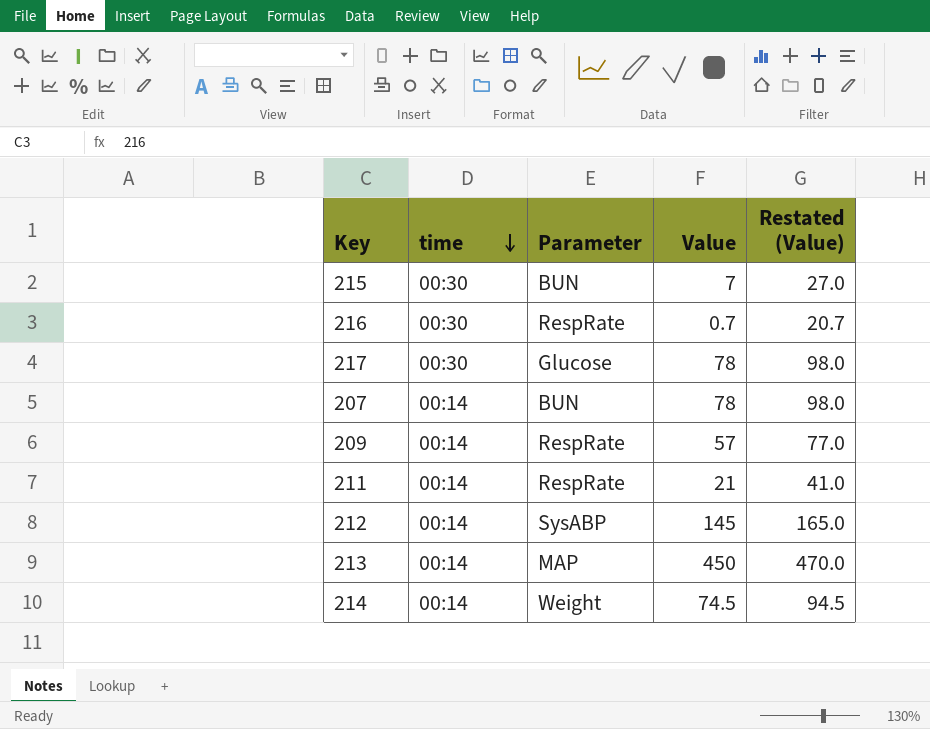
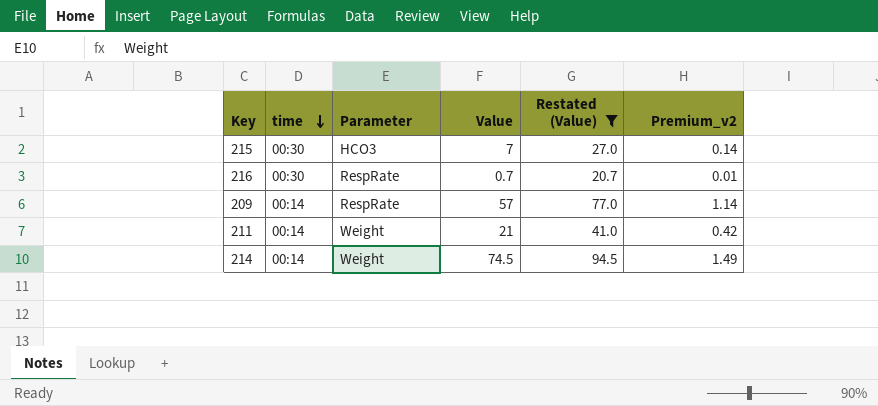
filter: none -> Restated (Value) <= 94.5
column Premium_v2 | formula: none -> [Value] * 0.02
215 | Parameter: BUN -> HCO3
211 | Parameter: RespRate -> Weight

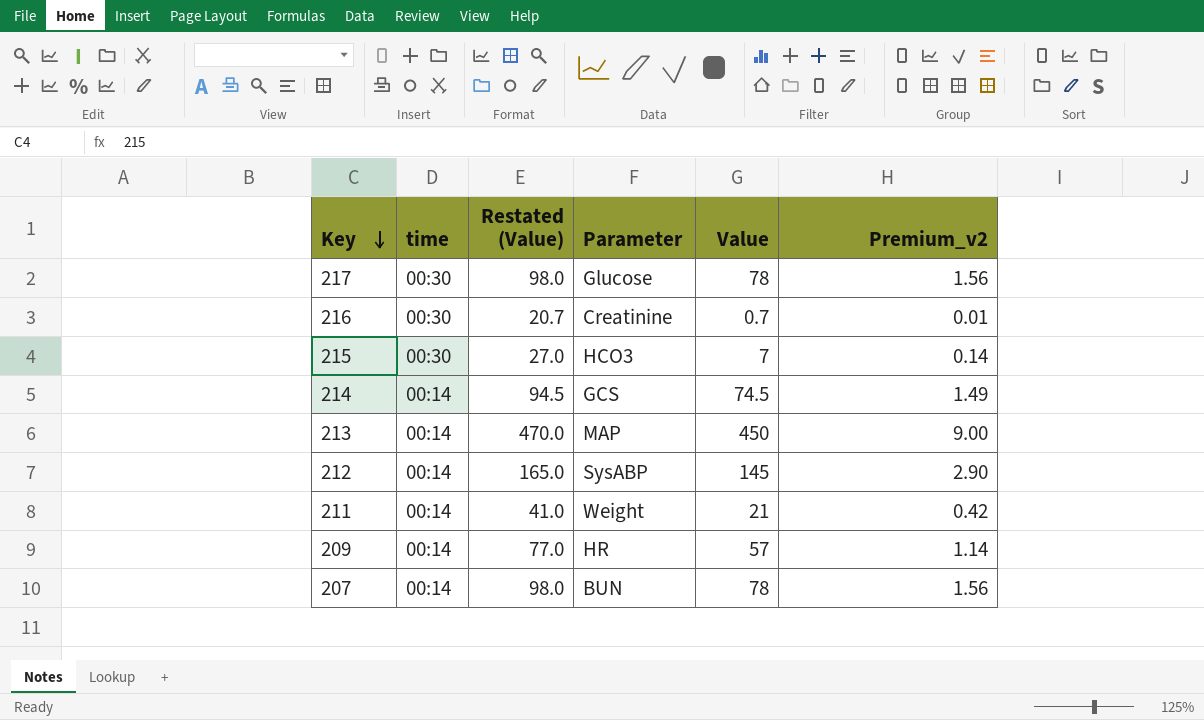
filter: Restated (Value) <= 94.5 -> none
row order: time descending -> Key descending
column Restated (Value) | position: 5 -> 3
216 | Parameter: RespRate -> Creatinine
214 | Parameter: Weight -> GCS
209 | Parameter: RespRate -> HR

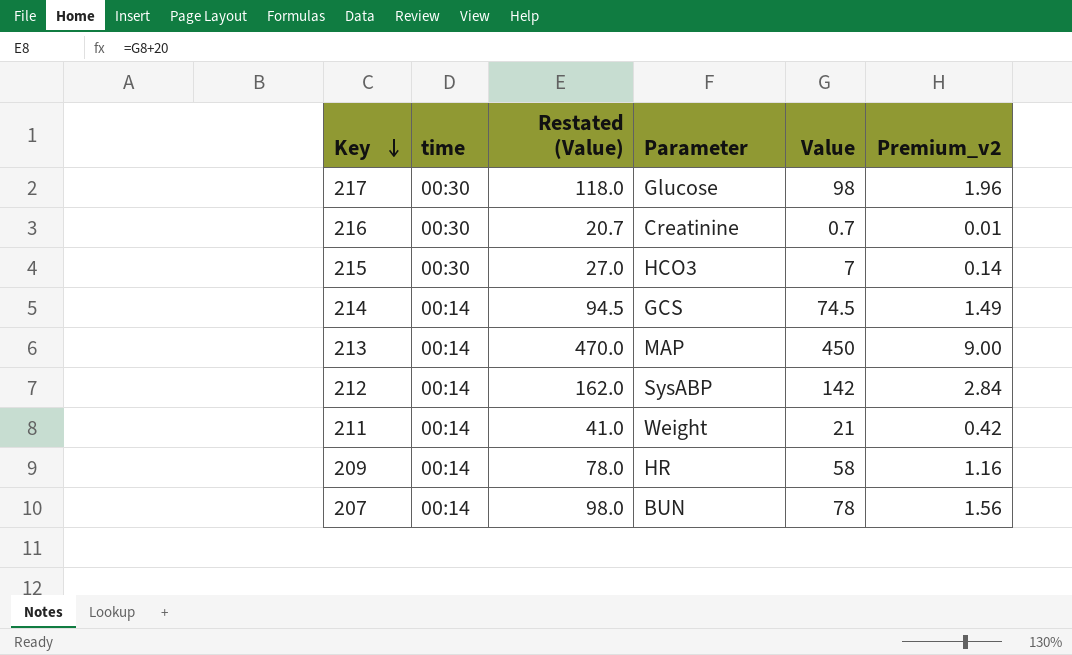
217 | Restated (Value): 98.0 -> 118.0
217 | Value: 78 -> 98
217 | Premium_v2: 1.56 -> 1.96
212 | Restated (Value): 165.0 -> 162.0
212 | Value: 145 -> 142
212 | Premium_v2: 2.90 -> 2.84
209 | Restated (Value): 77.0 -> 78.0
209 | Value: 57 -> 58
209 | Premium_v2: 1.14 -> 1.16

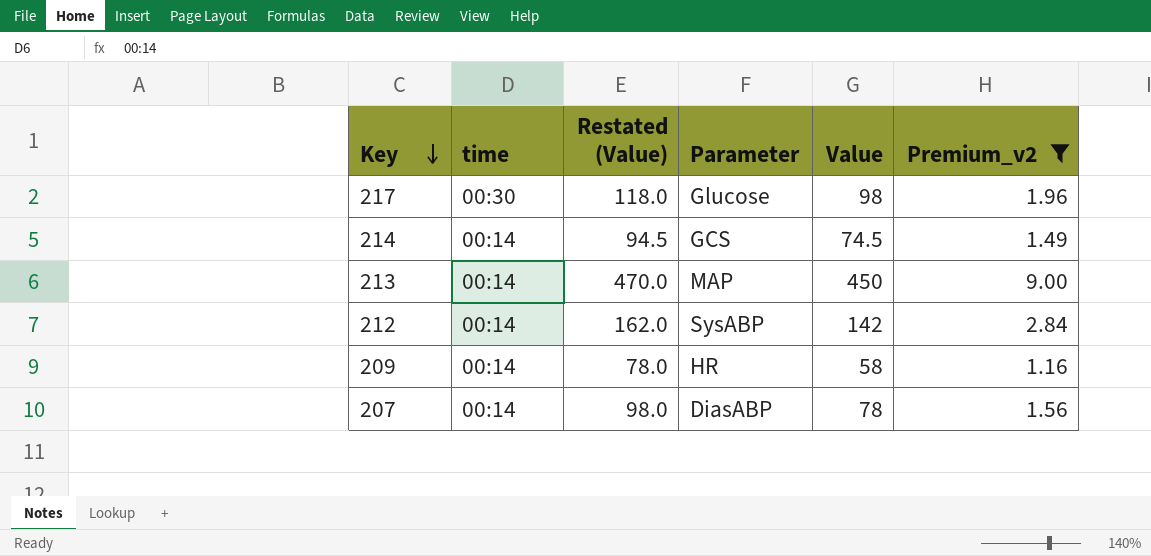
filter: none -> Premium_v2 >= 1.16
207 | Parameter: BUN -> DiasABP

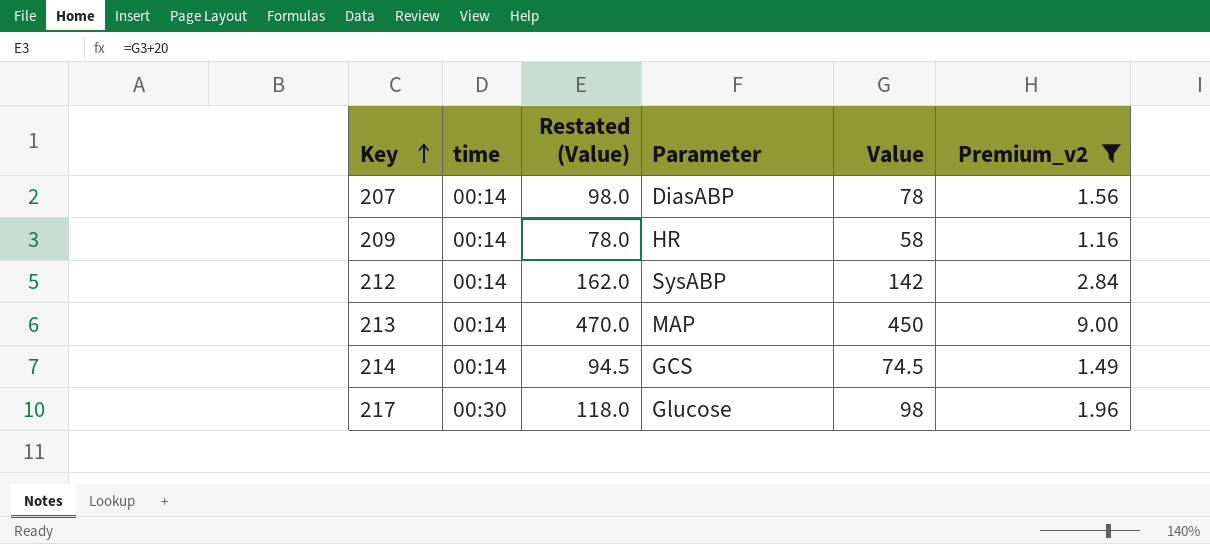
row order: Key descending -> Key ascending

